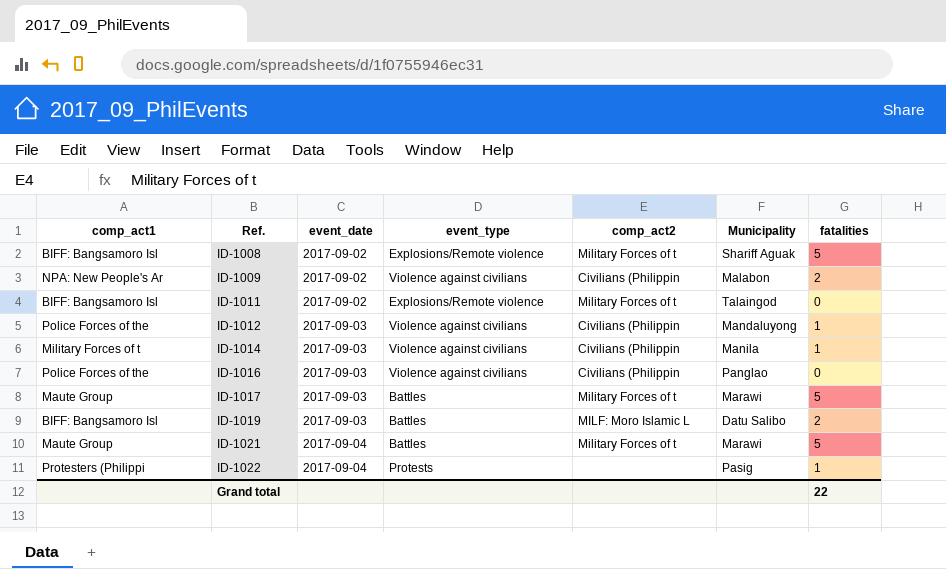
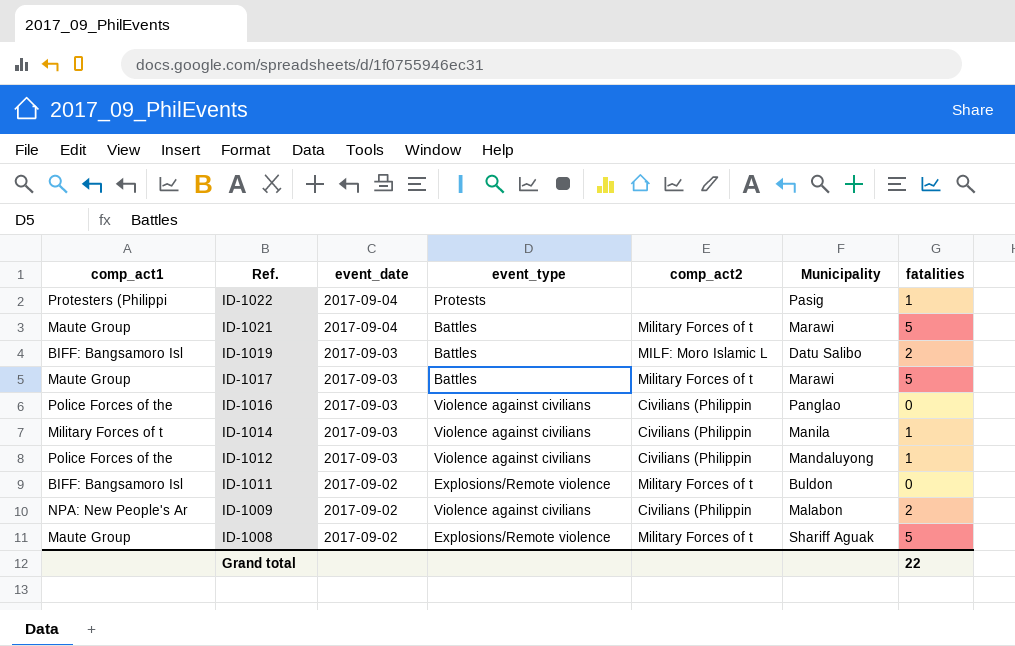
row order: Ref. ascending -> Ref. descending
ID-1011 | Municipality: Talaingod -> Buldon
ID-1008 | comp_act1: BIFF: Bangsamoro Isl -> Maute Group

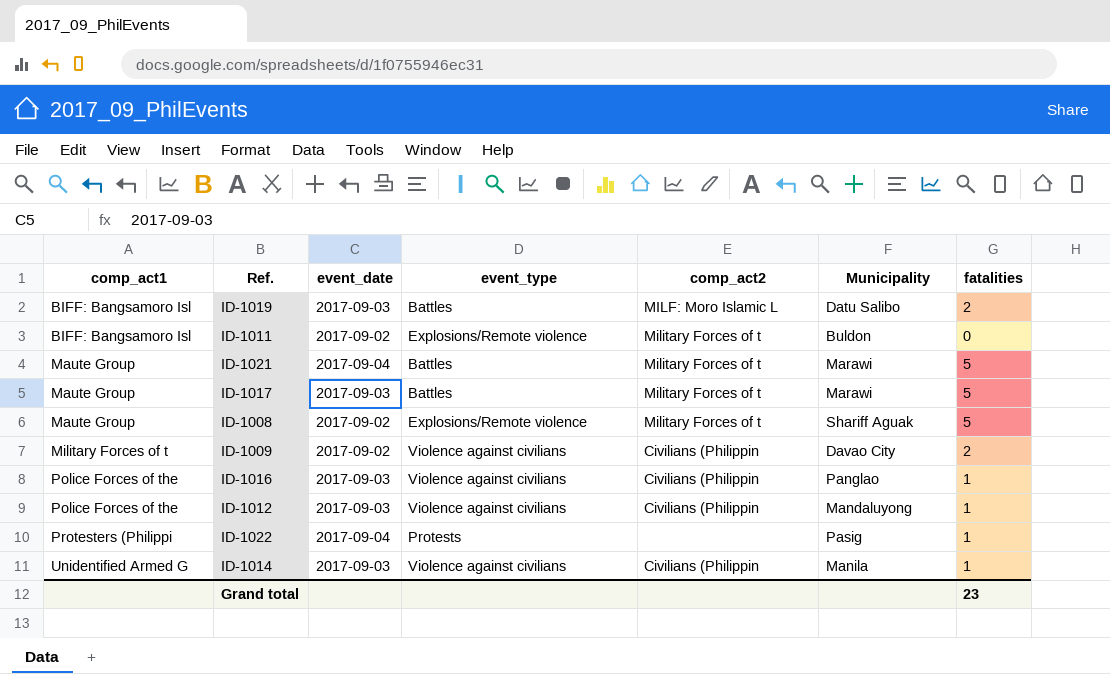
row order: Ref. descending -> comp_act1 ascending
ID-1009 | comp_act1: NPA: New People's Ar -> Military Forces of t
ID-1009 | Municipality: Malabon -> Davao City
ID-1016 | fatalities: 0 -> 1
ID-1014 | comp_act1: Military Forces of t -> Unidentified Armed G
Grand total | fatalities: 22 -> 23

